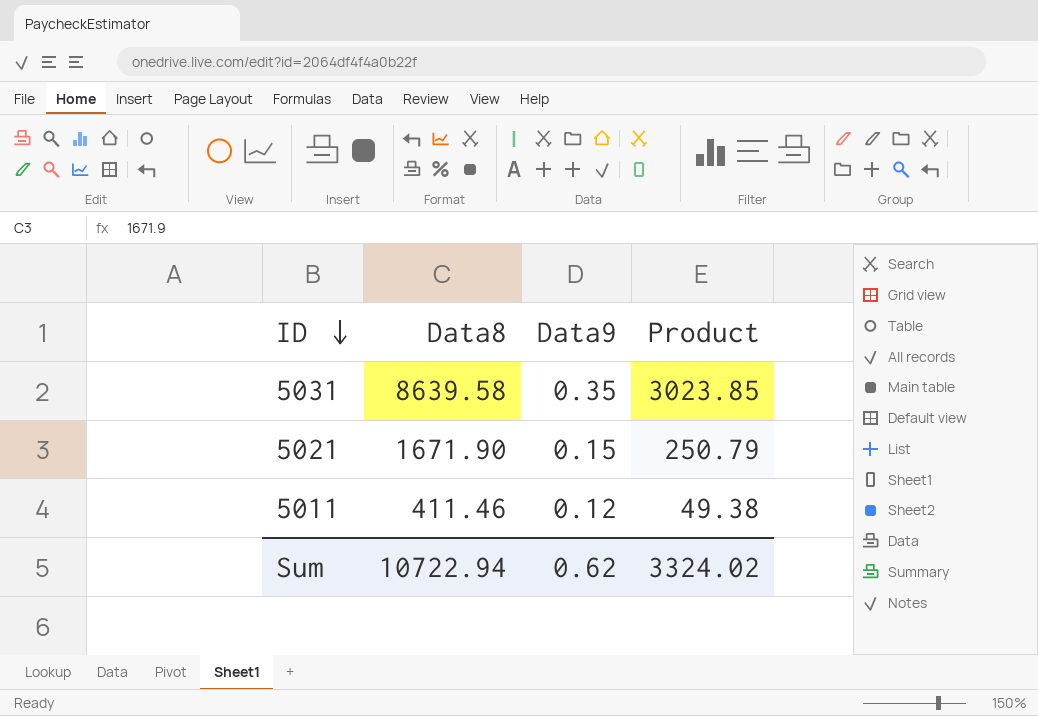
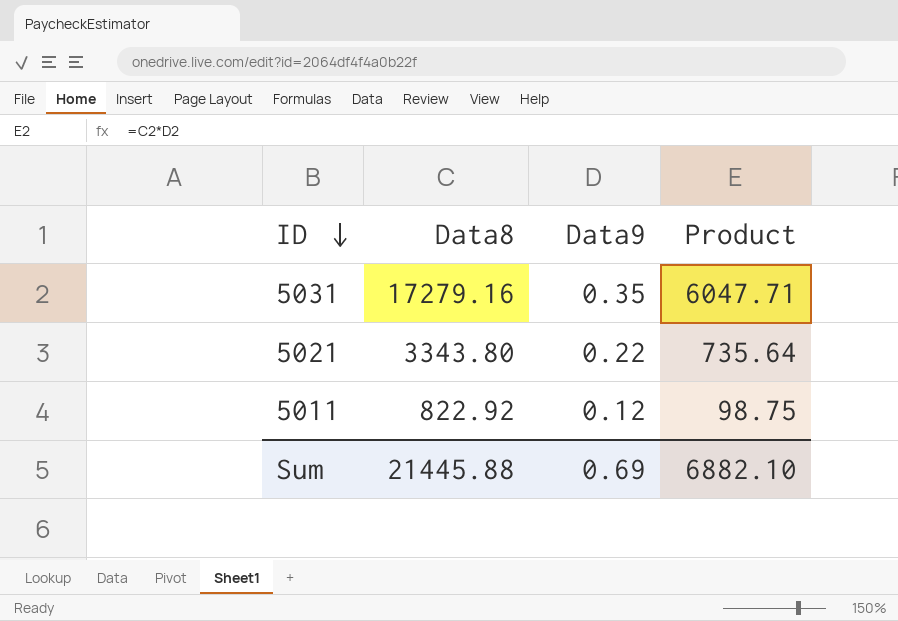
5031 | Data8: 8639.58 -> 17279.16
5031 | Product: 3023.85 -> 6047.71
5021 | Data8: 1671.90 -> 3343.80
5021 | Data9: 0.15 -> 0.22
5021 | Product: 250.79 -> 735.64
5011 | Data8: 411.46 -> 822.92
5011 | Product: 49.38 -> 98.75
Sum | Data8: 10722.94 -> 21445.88
Sum | Data9: 0.62 -> 0.69
Sum | Product: 3324.02 -> 6882.10

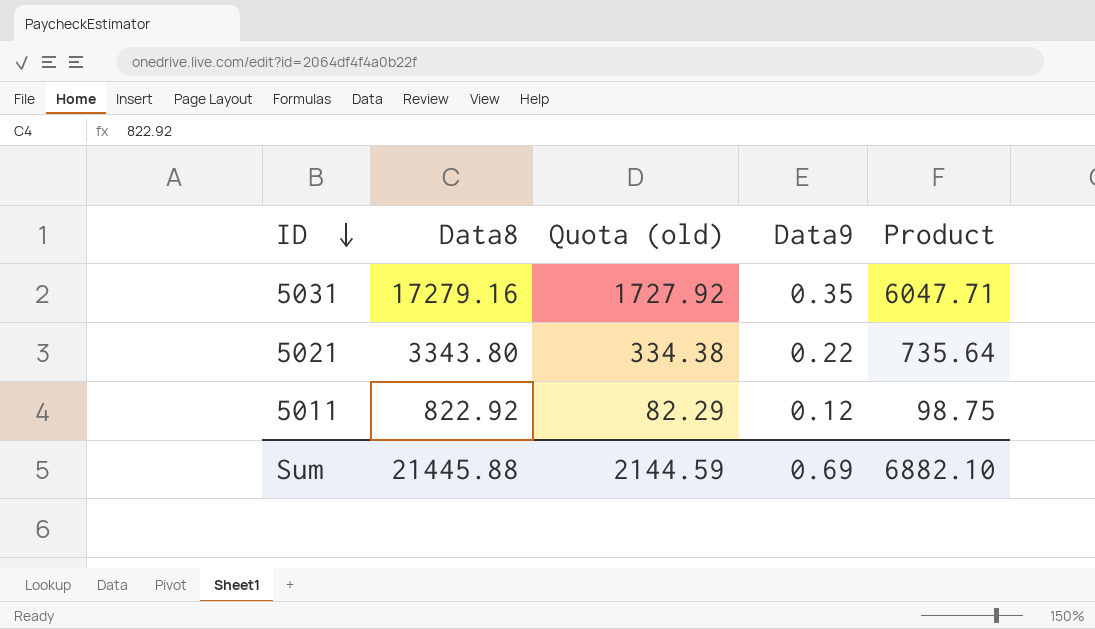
column Quota (old) | formula: none -> [Data8] * 0.1

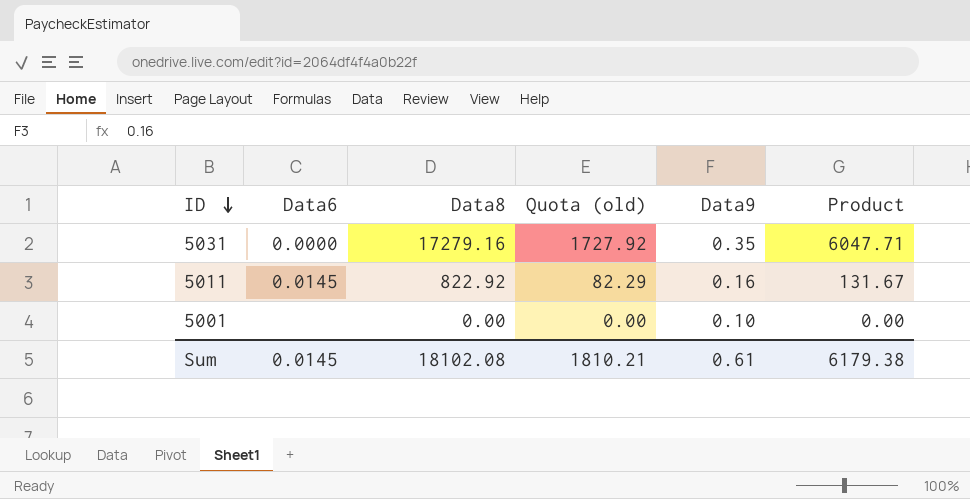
column Data6 | position: none -> 2
row 5021: 3343.80 | 334.38 | 0.22 | 735.64 -> none
5011 | Data9: 0.12 -> 0.16
5011 | Product: 98.75 -> 131.67
row 5001: none -> none | 0.00 | 0.00 | 0.10 | 0.00
Sum | Data8: 21445.88 -> 18102.08
Sum | Quota (old): 2144.59 -> 1810.21
Sum | Data9: 0.69 -> 0.61
Sum | Product: 6882.10 -> 6179.38

